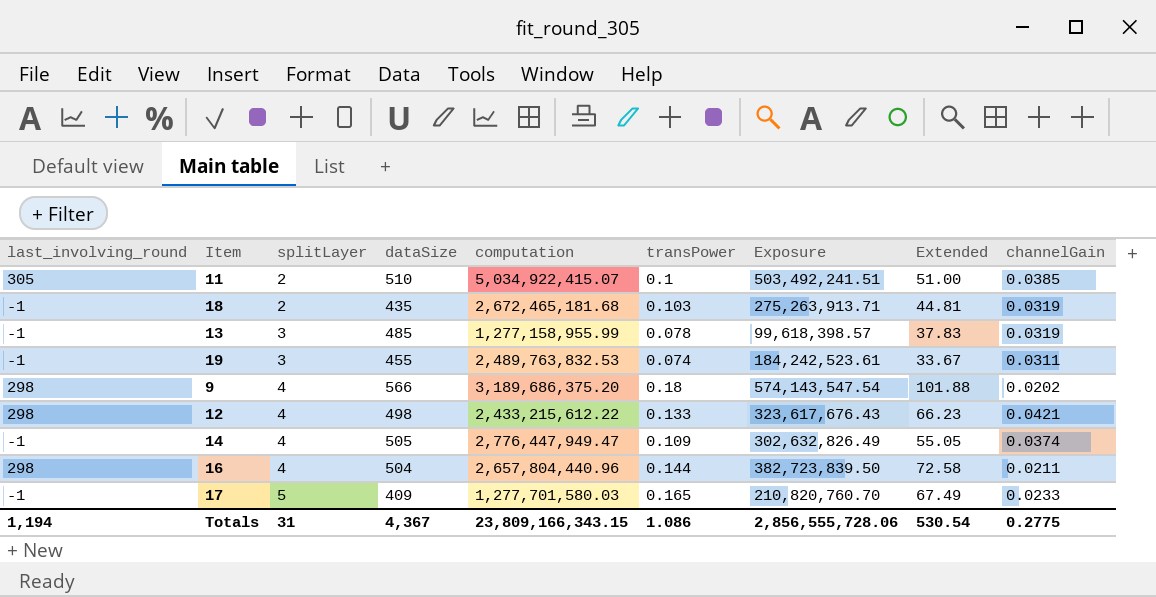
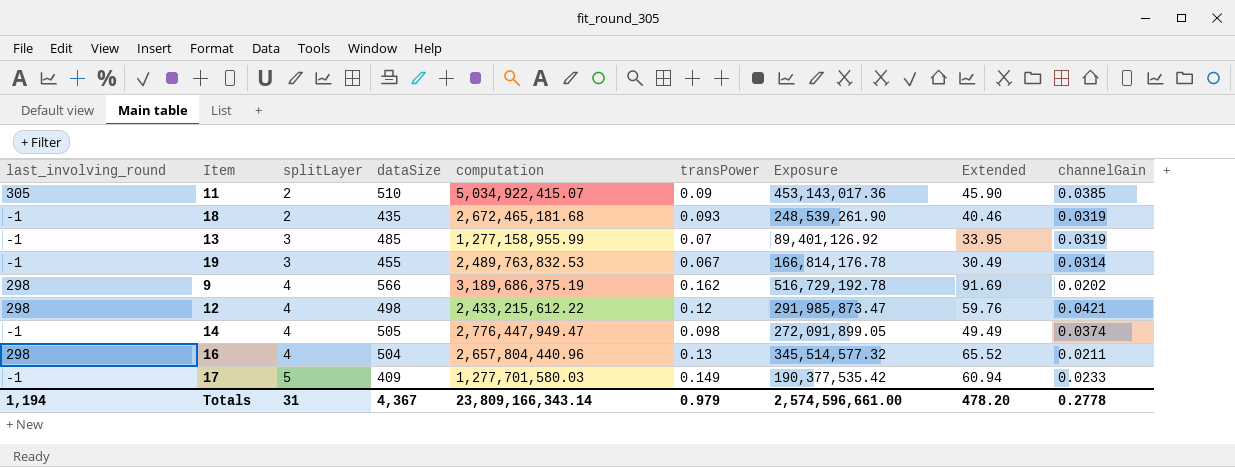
11 | transPower: 0.1 -> 0.09
11 | Exposure: 503,492,241.51 -> 453,143,017.36
11 | Extended: 51.00 -> 45.90
18 | transPower: 0.103 -> 0.093
18 | Exposure: 275,263,913.71 -> 248,539,261.90
18 | Extended: 44.81 -> 40.46
13 | transPower: 0.078 -> 0.07
13 | Exposure: 99,618,398.57 -> 89,401,126.92
13 | Extended: 37.83 -> 33.95
19 | transPower: 0.074 -> 0.067
19 | Exposure: 184,242,523.61 -> 166,814,176.78
19 | Extended: 33.67 -> 30.49
19 | channelGain: 0.0311 -> 0.0314
9 | computation: 3,189,686,375.20 -> 3,189,686,375.19
9 | transPower: 0.18 -> 0.162
9 | Exposure: 574,143,547.54 -> 516,729,192.78
9 | Extended: 101.88 -> 91.69
12 | transPower: 0.133 -> 0.12
12 | Exposure: 323,617,676.43 -> 291,985,873.47
12 | Extended: 66.23 -> 59.76
14 | transPower: 0.109 -> 0.098
14 | Exposure: 302,632,826.49 -> 272,091,899.05
14 | Extended: 55.05 -> 49.49
16 | transPower: 0.144 -> 0.13
16 | Exposure: 382,723,839.50 -> 345,514,577.32
16 | Extended: 72.58 -> 65.52
17 | transPower: 0.165 -> 0.149
17 | Exposure: 210,820,760.70 -> 190,377,535.42
17 | Extended: 67.49 -> 60.94
Totals | computation: 23,809,166,343.15 -> 23,809,166,343.14
Totals | transPower: 1.086 -> 0.979
Totals | Exposure: 2,856,555,728.06 -> 2,574,596,661.00
Totals | Extended: 530.54 -> 478.20
Totals | channelGain: 0.2775 -> 0.2778

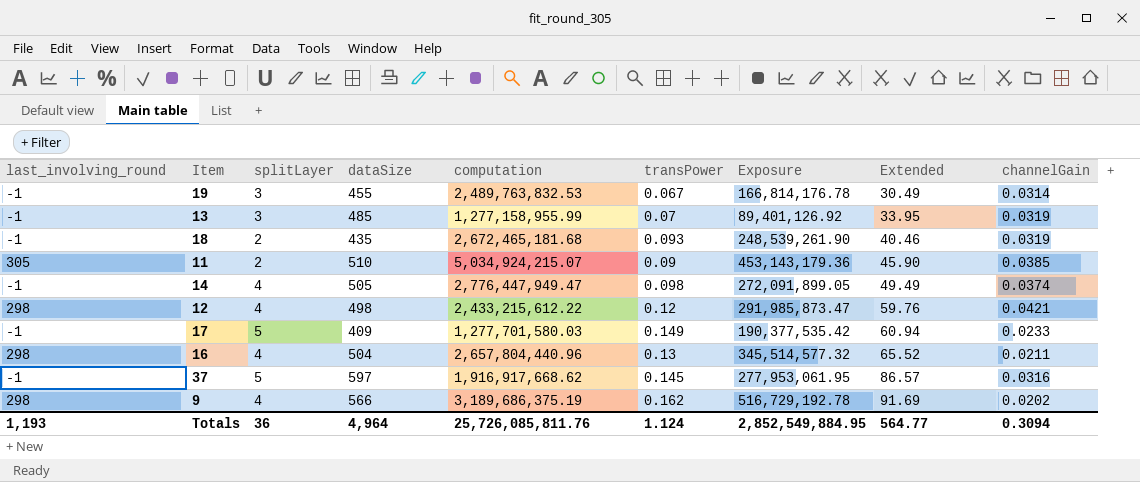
row order: splitLayer ascending -> Extended ascending
11 | computation: 5,034,922,415.07 -> 5,034,924,215.07
11 | Exposure: 453,143,017.36 -> 453,143,179.36
row 37: none -> -1 | 5 | 597 | 1,916,917,668.62 | 0.145 | 277,953,061.95 | 86.57 | 0.0316
Totals | last_involving_round: 1,194 -> 1,193
Totals | splitLayer: 31 -> 36
Totals | dataSize: 4,367 -> 4,964
Totals | computation: 23,809,166,343.14 -> 25,726,085,811.76
Totals | transPower: 0.979 -> 1.124
Totals | Exposure: 2,574,596,661.00 -> 2,852,549,884.95
Totals | Extended: 478.20 -> 564.77
Totals | channelGain: 0.2778 -> 0.3094

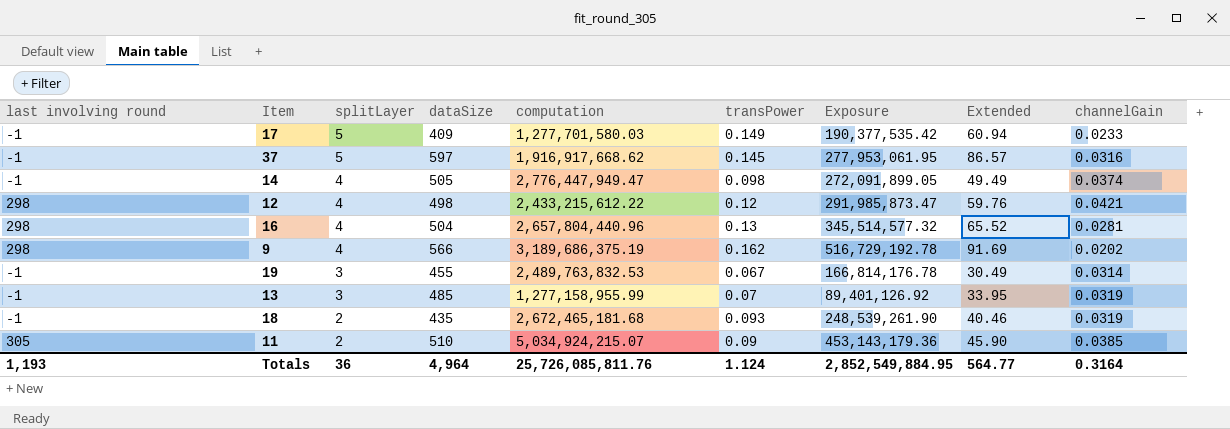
row order: Extended ascending -> splitLayer descending
column name: last_involving_round -> last involving round
16 | channelGain: 0.0211 -> 0.0281
Totals | channelGain: 0.3094 -> 0.3164

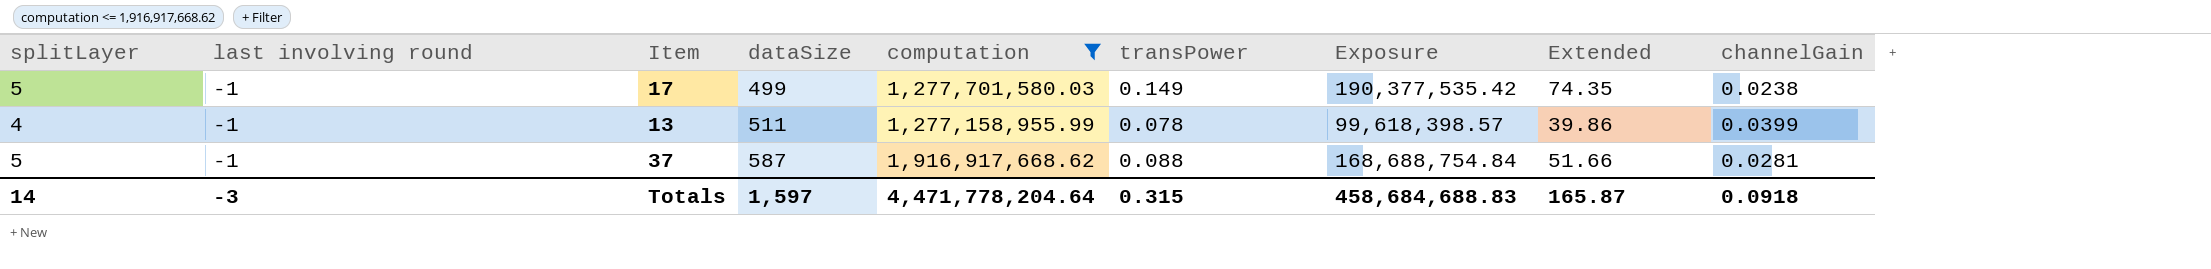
filter: none -> computation <= 1,916,917,668.62
row order: splitLayer descending -> dataSize ascending
column splitLayer | position: 3 -> 1
17 | dataSize: 409 -> 499
17 | Extended: 60.94 -> 74.35
17 | channelGain: 0.0233 -> 0.0238
13 | splitLayer: 3 -> 4
13 | dataSize: 485 -> 511
13 | transPower: 0.07 -> 0.078
13 | Exposure: 89,401,126.92 -> 99,618,398.57
13 | Extended: 33.95 -> 39.86
13 | channelGain: 0.0319 -> 0.0399
37 | dataSize: 597 -> 587
37 | transPower: 0.145 -> 0.088
37 | Exposure: 277,953,061.95 -> 168,688,754.84
37 | Extended: 86.57 -> 51.66
37 | channelGain: 0.0316 -> 0.0281
Totals | splitLayer: 36 -> 14
Totals | last involving round: 1,193 -> -3
Totals | dataSize: 4,964 -> 1,597
Totals | computation: 25,726,085,811.76 -> 4,471,778,204.64
Totals | transPower: 1.124 -> 0.315
Totals | Exposure: 2,852,549,884.95 -> 458,684,688.83
Totals | Extended: 564.77 -> 165.87
Totals | channelGain: 0.3164 -> 0.0918

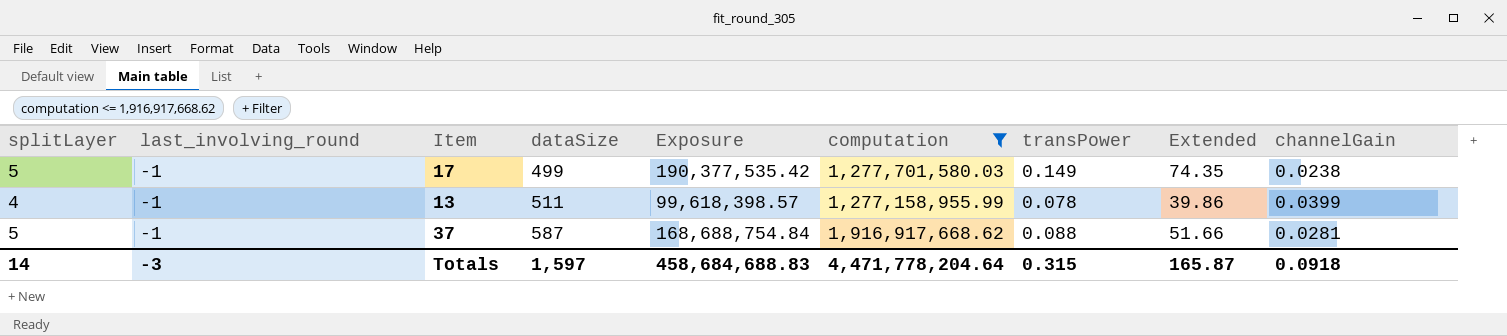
column name: last involving round -> last_involving_round
column Exposure | position: 7 -> 5

